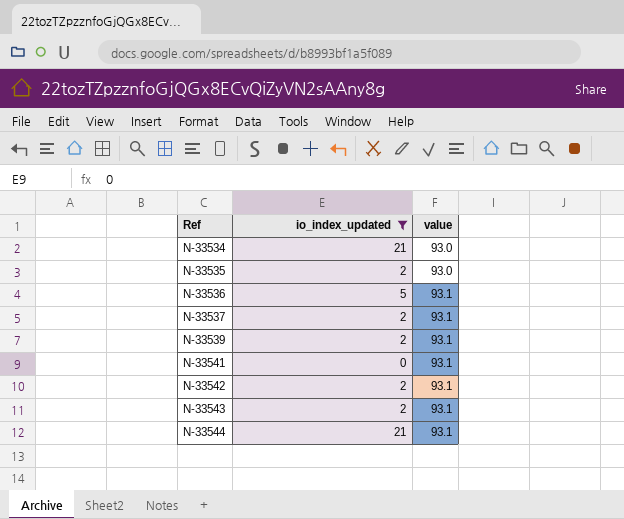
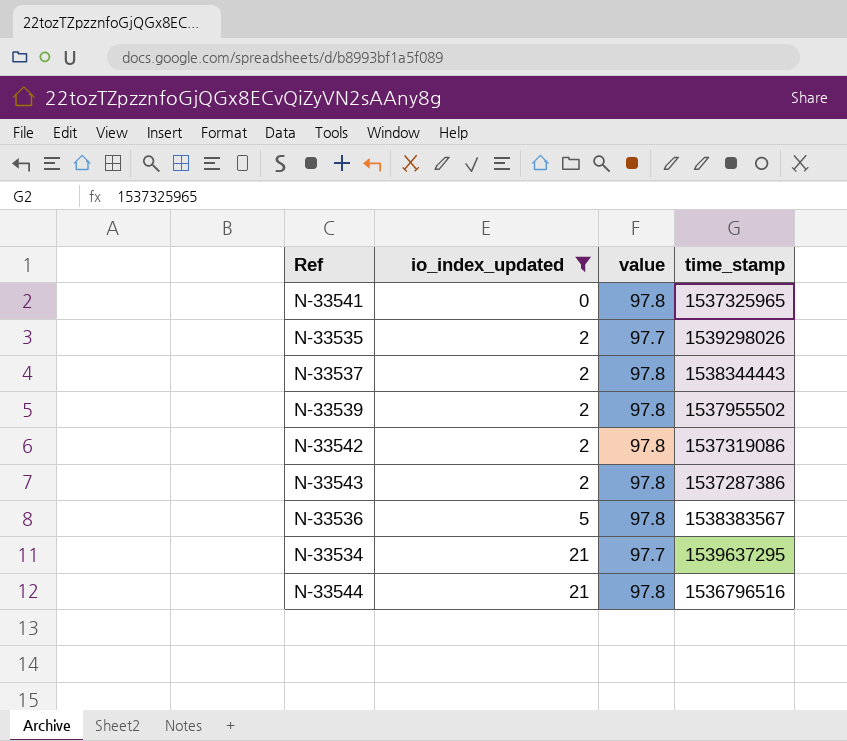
row order: Ref ascending -> io_index_updated ascending
column time_stamp | position: none -> 4
N-33541 | value: 93.1 -> 97.8
N-33535 | value: 93.0 -> 97.7
N-33537 | value: 93.1 -> 97.8
N-33539 | value: 93.1 -> 97.8
N-33542 | value: 93.1 -> 97.8
N-33543 | value: 93.1 -> 97.8
N-33536 | value: 93.1 -> 97.8
N-33534 | value: 93.0 -> 97.7
N-33544 | value: 93.1 -> 97.8

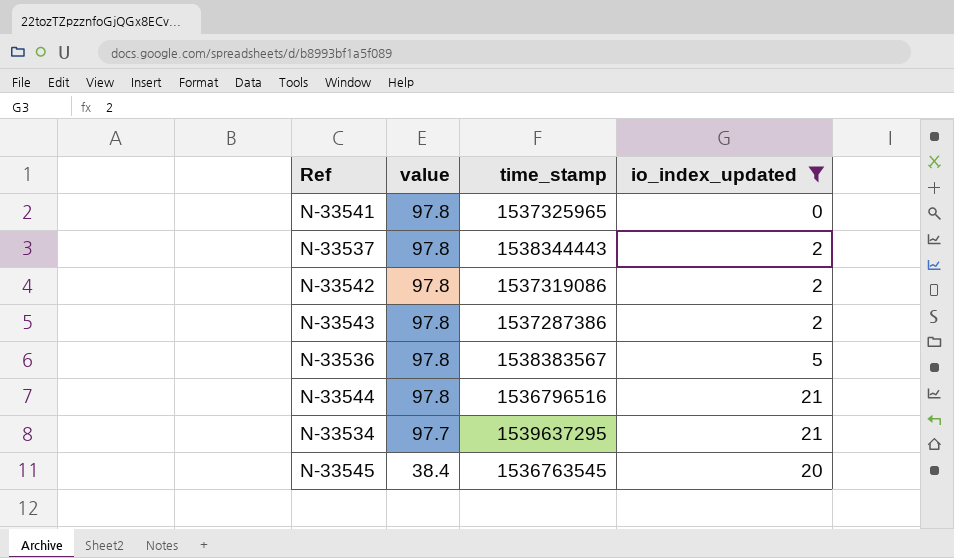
row order: io_index_updated ascending -> value descending
column io_index_updated | position: 2 -> 4
row N-33535: 2 | 97.7 | 1539298026 -> none
row N-33539: 2 | 97.8 | 1537955502 -> none
row N-33545: none -> 38.4 | 1536763545 | 20

